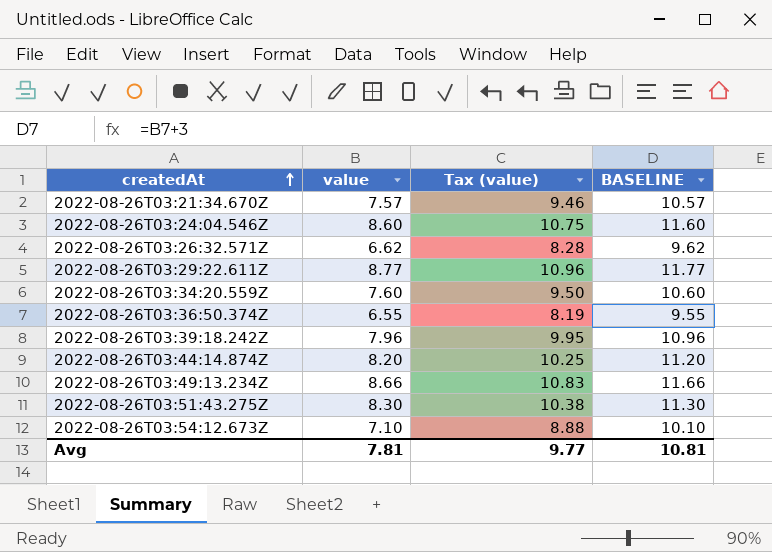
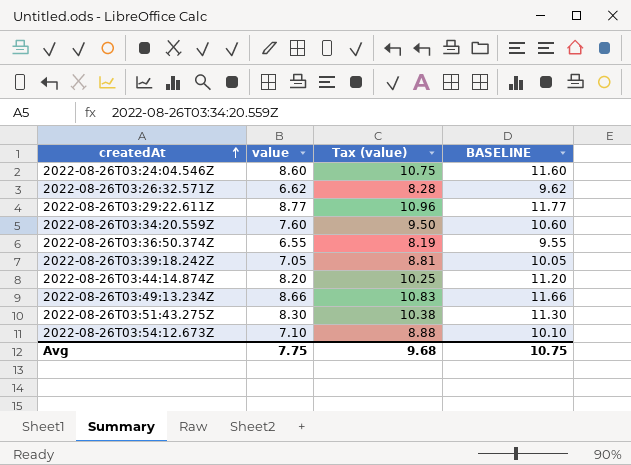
row 2022-08-26T03:21:34.670Z: 7.57 | 9.46 | 10.57 -> none
2022-08-26T03:39:18.242Z | value: 7.96 -> 7.05
2022-08-26T03:39:18.242Z | Tax (value): 9.95 -> 8.81
2022-08-26T03:39:18.242Z | BASELINE: 10.96 -> 10.05
Avg | value: 7.81 -> 7.75
Avg | Tax (value): 9.77 -> 9.68
Avg | BASELINE: 10.81 -> 10.75

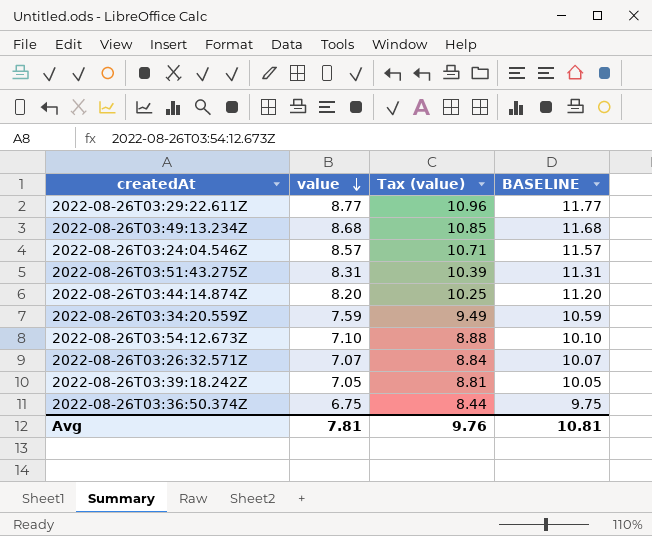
row order: createdAt ascending -> value descending
2022-08-26T03:49:13.234Z | value: 8.66 -> 8.68
2022-08-26T03:49:13.234Z | Tax (value): 10.83 -> 10.85
2022-08-26T03:49:13.234Z | BASELINE: 11.66 -> 11.68
2022-08-26T03:24:04.546Z | value: 8.60 -> 8.57
2022-08-26T03:24:04.546Z | Tax (value): 10.75 -> 10.71
2022-08-26T03:24:04.546Z | BASELINE: 11.60 -> 11.57
2022-08-26T03:51:43.275Z | value: 8.30 -> 8.31
2022-08-26T03:51:43.275Z | Tax (value): 10.38 -> 10.39
2022-08-26T03:51:43.275Z | BASELINE: 11.30 -> 11.31
2022-08-26T03:34:20.559Z | value: 7.60 -> 7.59
2022-08-26T03:34:20.559Z | Tax (value): 9.50 -> 9.49
2022-08-26T03:34:20.559Z | BASELINE: 10.60 -> 10.59
2022-08-26T03:26:32.571Z | value: 6.62 -> 7.07
2022-08-26T03:26:32.571Z | Tax (value): 8.28 -> 8.84
2022-08-26T03:26:32.571Z | BASELINE: 9.62 -> 10.07
2022-08-26T03:36:50.374Z | value: 6.55 -> 6.75
2022-08-26T03:36:50.374Z | Tax (value): 8.19 -> 8.44
2022-08-26T03:36:50.374Z | BASELINE: 9.55 -> 9.75
Avg | value: 7.75 -> 7.81
Avg | Tax (value): 9.68 -> 9.76
Avg | BASELINE: 10.75 -> 10.81

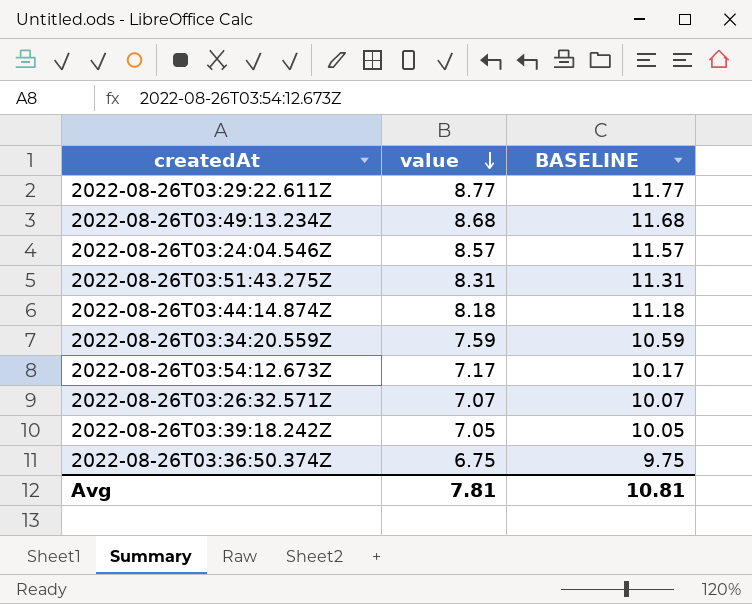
column Tax (value) | formula: [value] * 1.25 -> none
2022-08-26T03:44:14.874Z | value: 8.20 -> 8.18
2022-08-26T03:44:14.874Z | BASELINE: 11.20 -> 11.18
2022-08-26T03:54:12.673Z | value: 7.10 -> 7.17
2022-08-26T03:54:12.673Z | BASELINE: 10.10 -> 10.17

